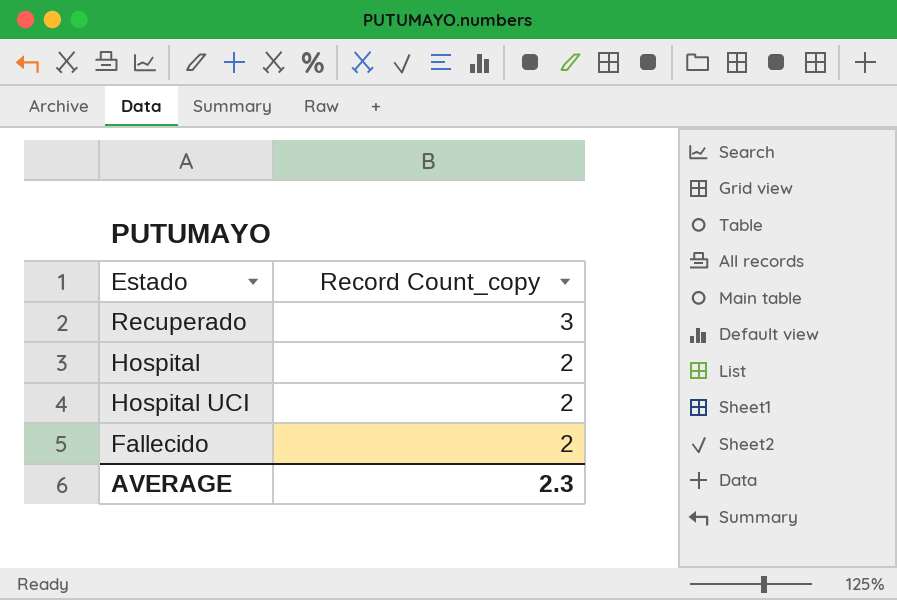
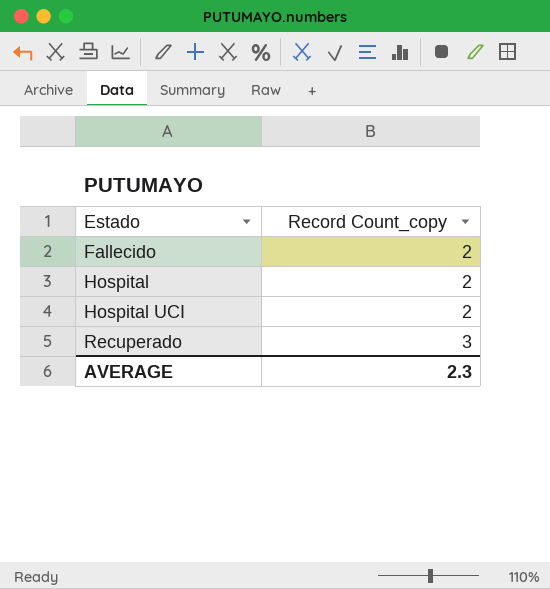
row order: Record Count_copy descending -> Estado ascending

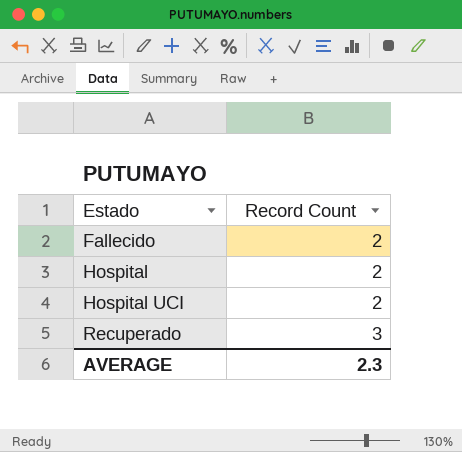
column name: Record Count_copy -> Record Count

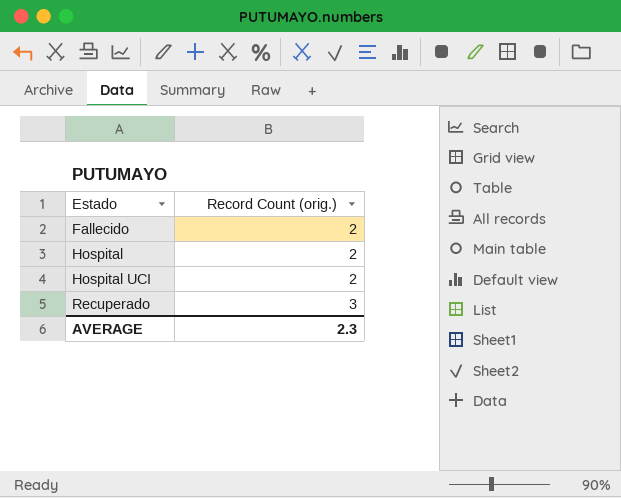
column name: Record Count -> Record Count (orig.)

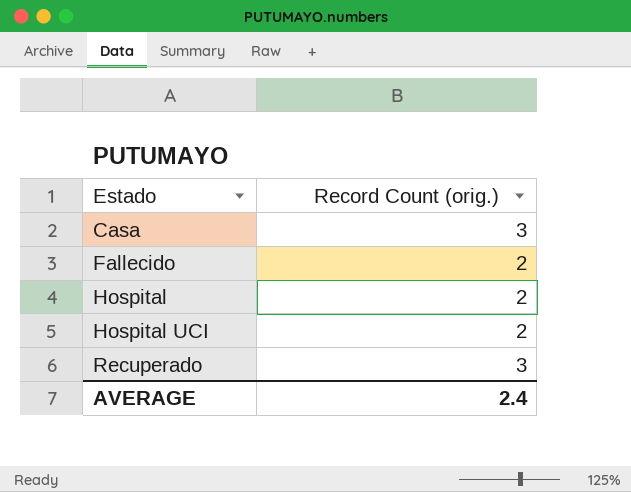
row Casa: none -> 3
AVERAGE | Record Count (orig.): 2.3 -> 2.4

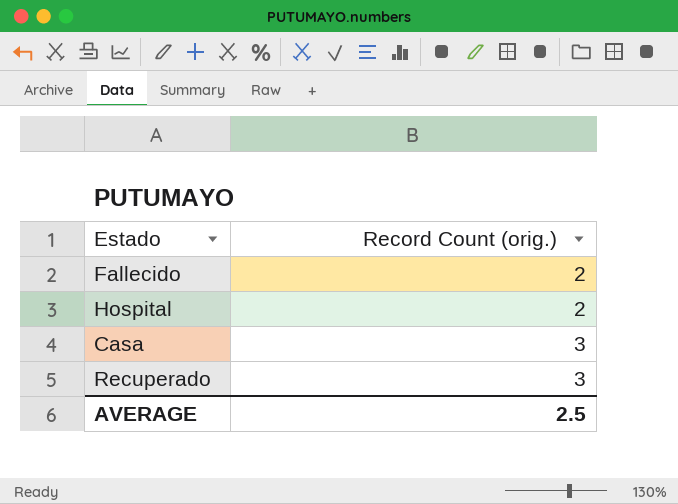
row order: Estado ascending -> Record Count (orig.) ascending
row Hospital UCI: 2 -> none
AVERAGE | Record Count (orig.): 2.4 -> 2.5

